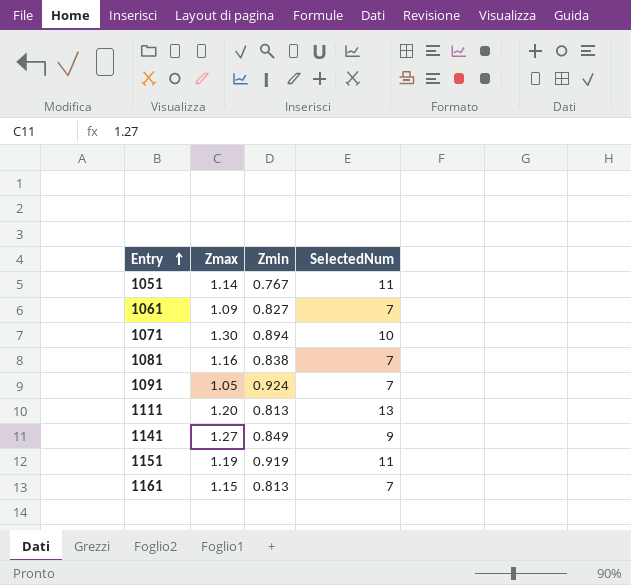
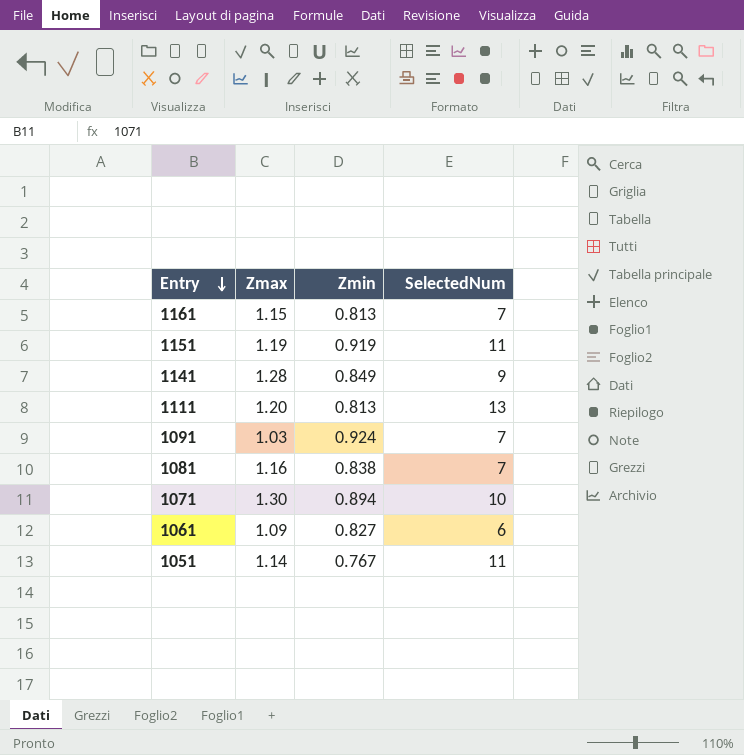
row order: Entry ascending -> Entry descending
1141 | Zmax: 1.27 -> 1.28
1091 | Zmax: 1.05 -> 1.03
1061 | SelectedNum: 7 -> 6

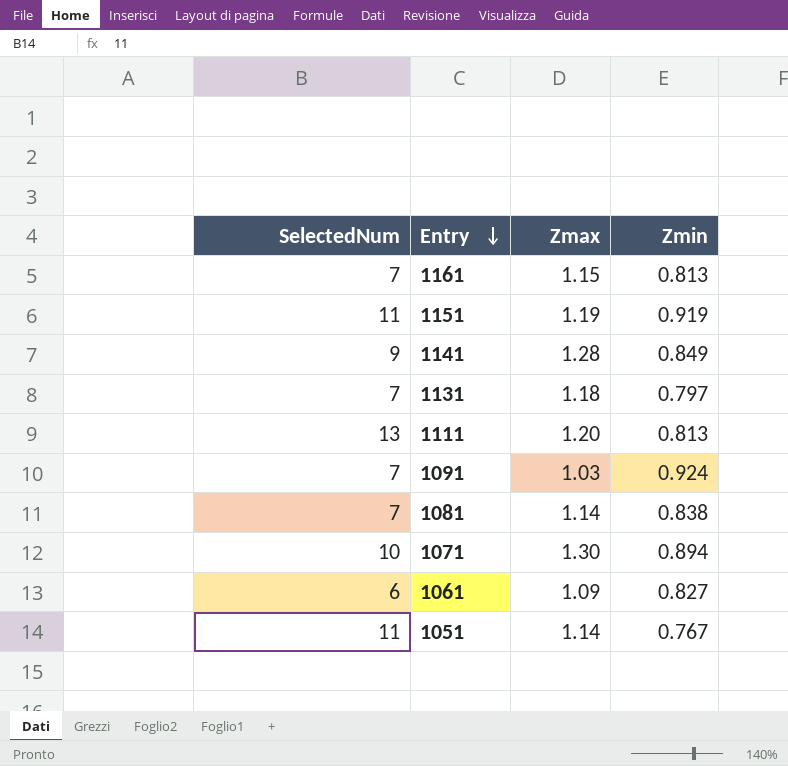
column SelectedNum | position: 4 -> 1
row 1131: none -> 7 | 1.18 | 0.797
1081 | Zmax: 1.16 -> 1.14

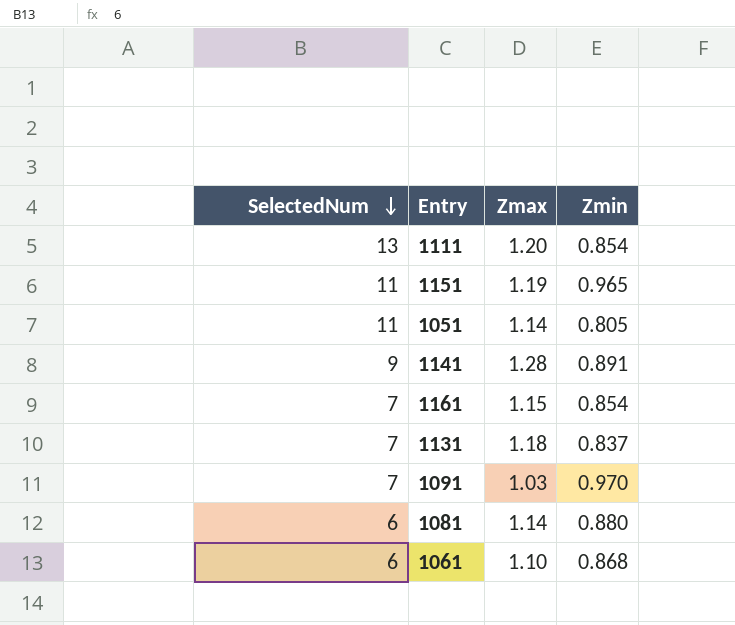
row order: Entry descending -> SelectedNum descending
row 1071: 10 | 1.30 | 0.894 -> none
1111 | Zmin: 0.813 -> 0.854
1151 | Zmin: 0.919 -> 0.965
1051 | Zmin: 0.767 -> 0.805
1141 | Zmin: 0.849 -> 0.891
1161 | Zmin: 0.813 -> 0.854
1131 | Zmin: 0.797 -> 0.837
1091 | Zmin: 0.924 -> 0.970
1081 | SelectedNum: 7 -> 6
1081 | Zmin: 0.838 -> 0.880
1061 | Zmax: 1.09 -> 1.10
1061 | Zmin: 0.827 -> 0.868

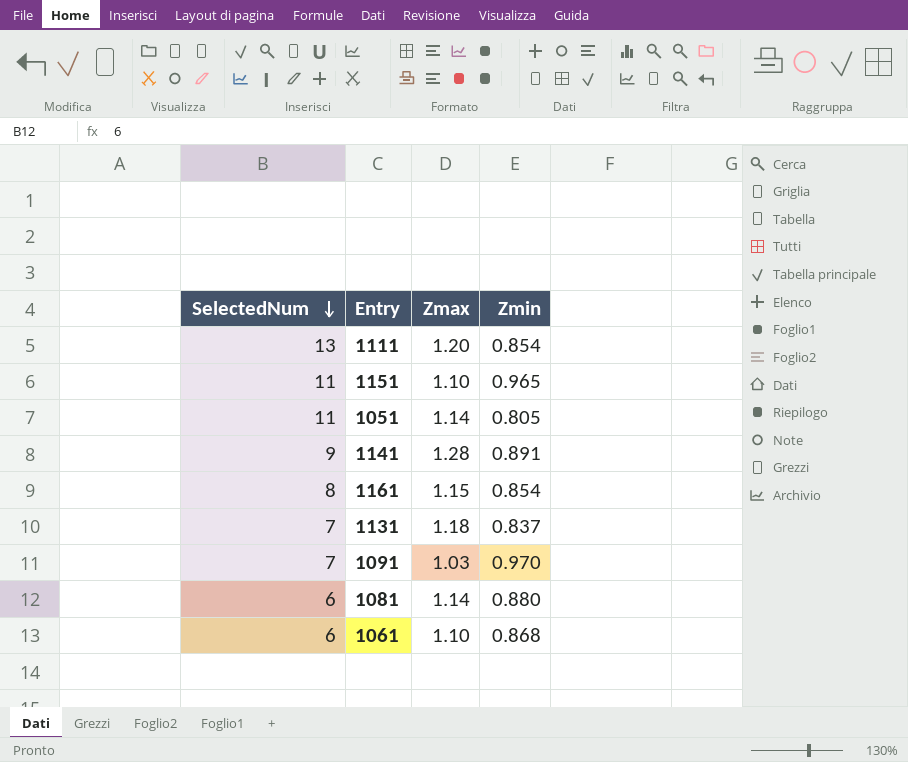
1151 | Zmax: 1.19 -> 1.10
1161 | SelectedNum: 7 -> 8

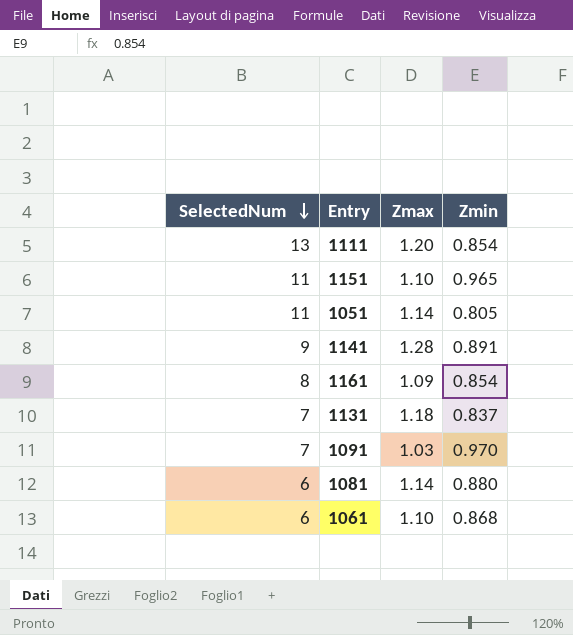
1161 | Zmax: 1.15 -> 1.09

